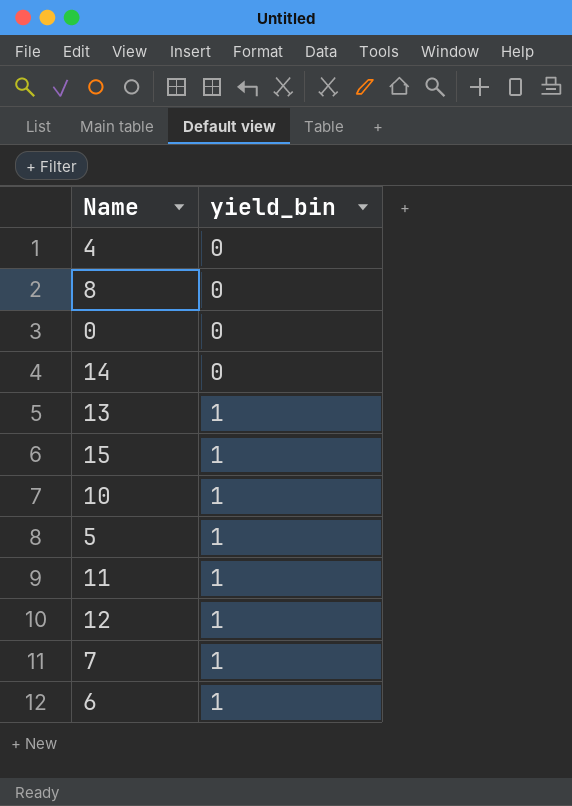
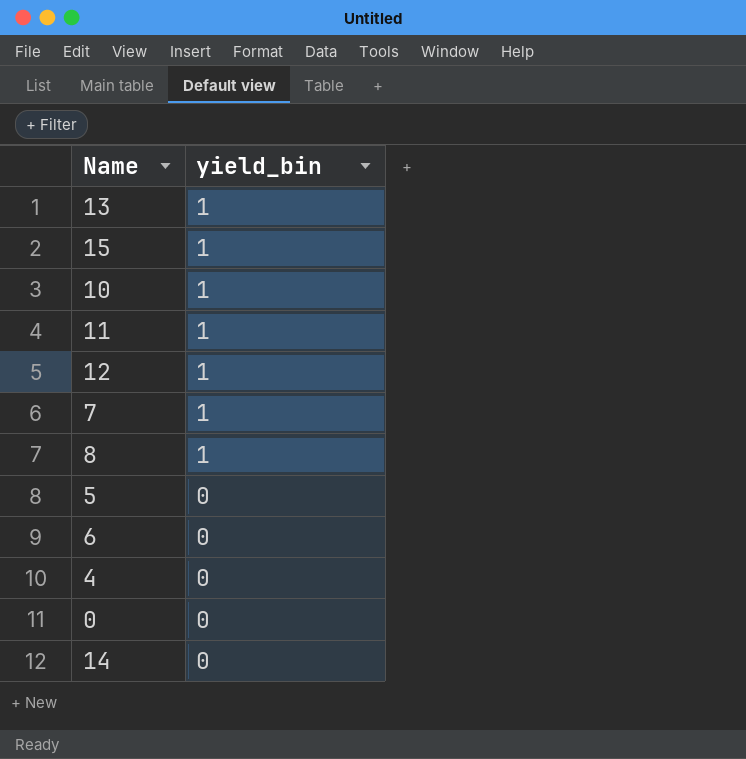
row order: yield_bin ascending -> yield_bin descending
8 | yield_bin: 0 -> 1
5 | yield_bin: 1 -> 0
6 | yield_bin: 1 -> 0

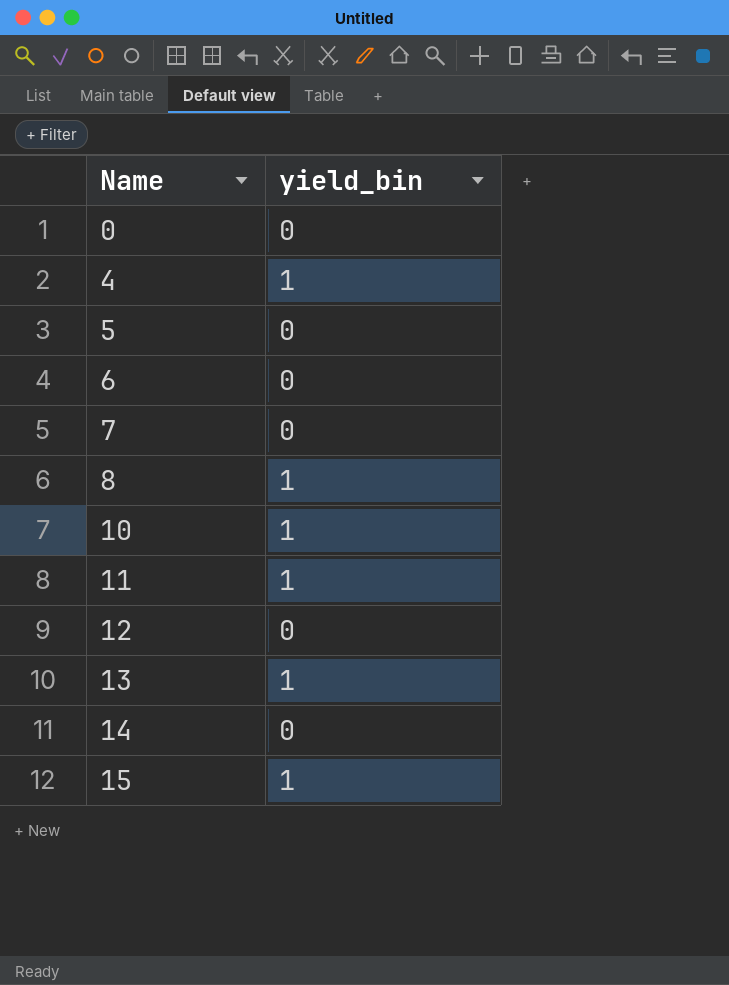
row order: yield_bin descending -> Name ascending
4 | yield_bin: 0 -> 1
7 | yield_bin: 1 -> 0
12 | yield_bin: 1 -> 0

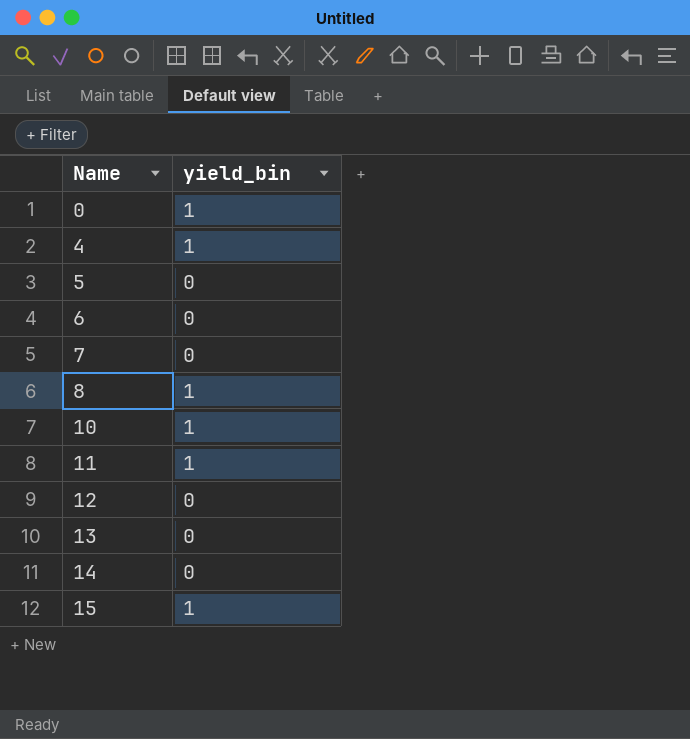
0 | yield_bin: 0 -> 1
13 | yield_bin: 1 -> 0

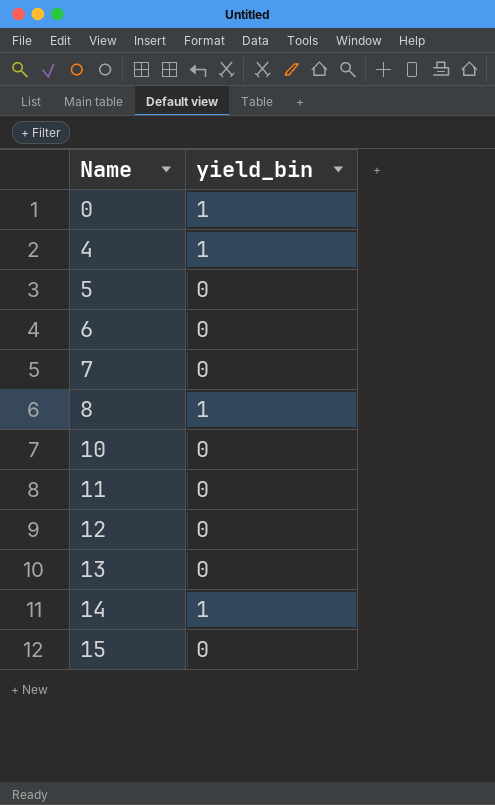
10 | yield_bin: 1 -> 0
11 | yield_bin: 1 -> 0
14 | yield_bin: 0 -> 1
15 | yield_bin: 1 -> 0

